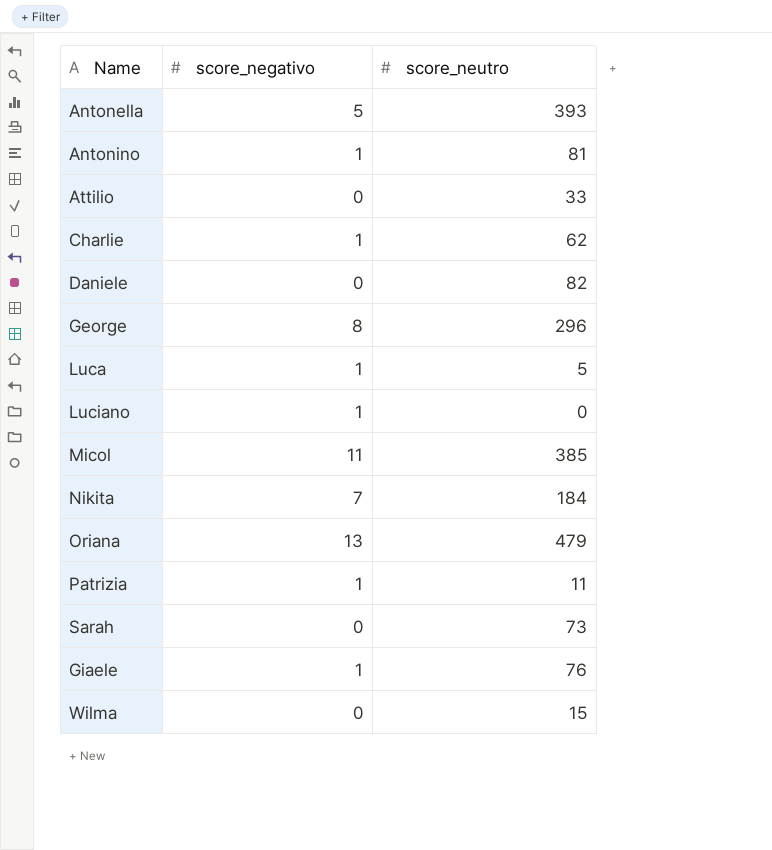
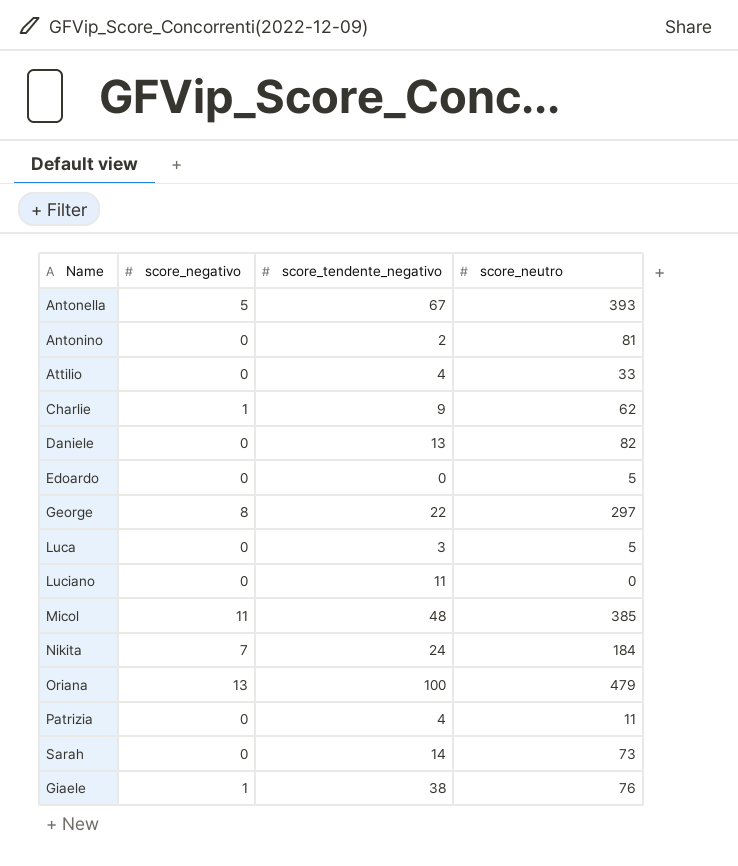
column score_tendente_negativo | position: none -> 3
row Wilma: 0 | 15 -> none
Antonino | score_negativo: 1 -> 0
row Edoardo: none -> 0 | 0 | 5
George | score_neutro: 296 -> 297
Luca | score_negativo: 1 -> 0
Luciano | score_negativo: 1 -> 0
Patrizia | score_negativo: 1 -> 0

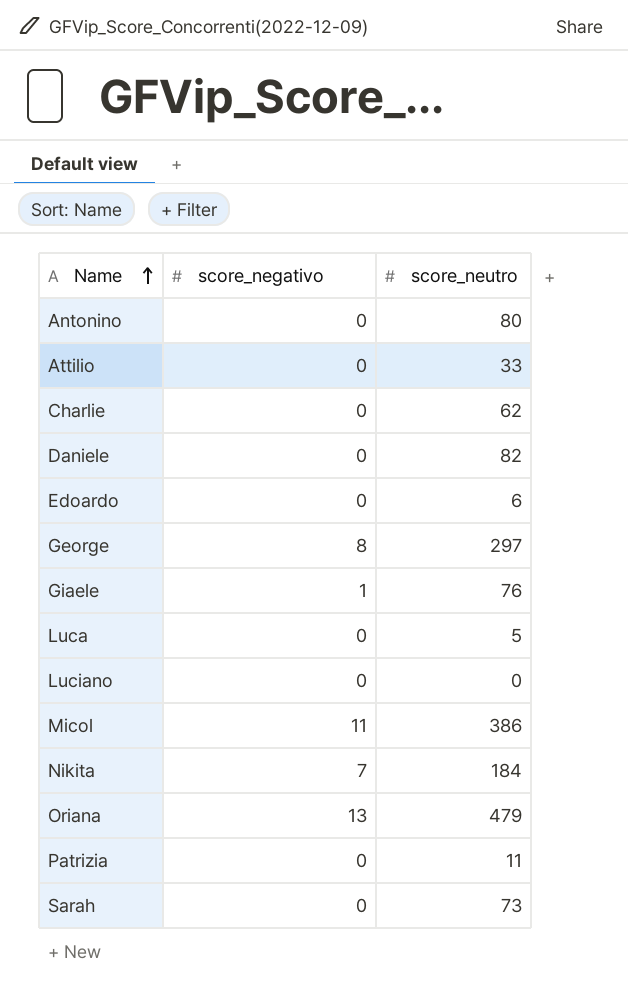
row order: none -> Name ascending
column score_tendente_negativo | position: 3 -> none
row Antonella: 5 | 67 | 393 -> none
Antonino | score_neutro: 81 -> 80
Charlie | score_negativo: 1 -> 0
Edoardo | score_neutro: 5 -> 6
Micol | score_neutro: 385 -> 386

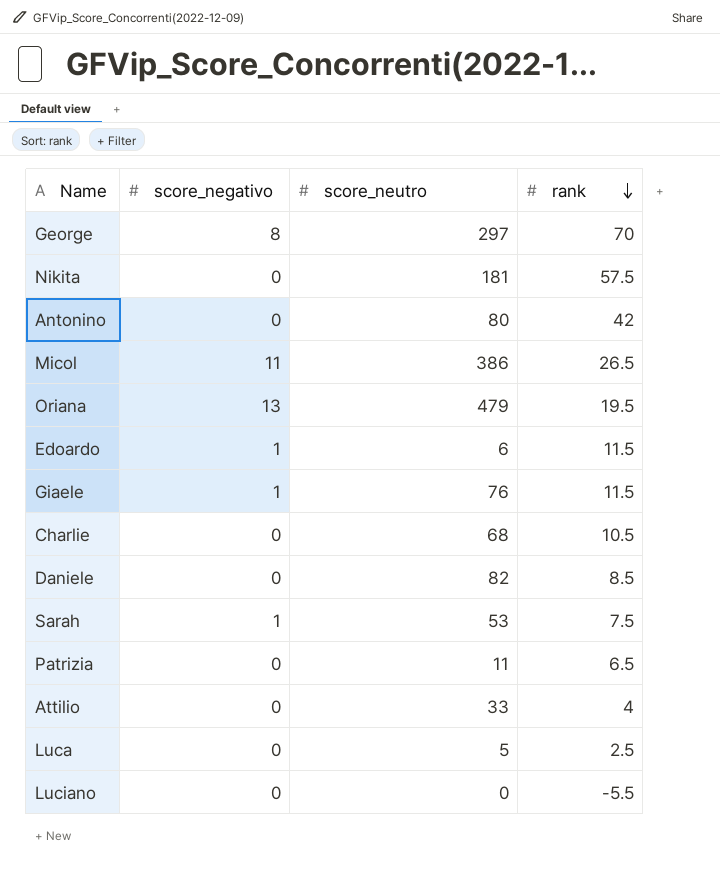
row order: Name ascending -> rank descending
column rank | position: none -> 4
Nikita | score_negativo: 7 -> 0
Nikita | score_neutro: 184 -> 181
Edoardo | score_negativo: 0 -> 1
Charlie | score_neutro: 62 -> 68
Sarah | score_negativo: 0 -> 1
Sarah | score_neutro: 73 -> 53

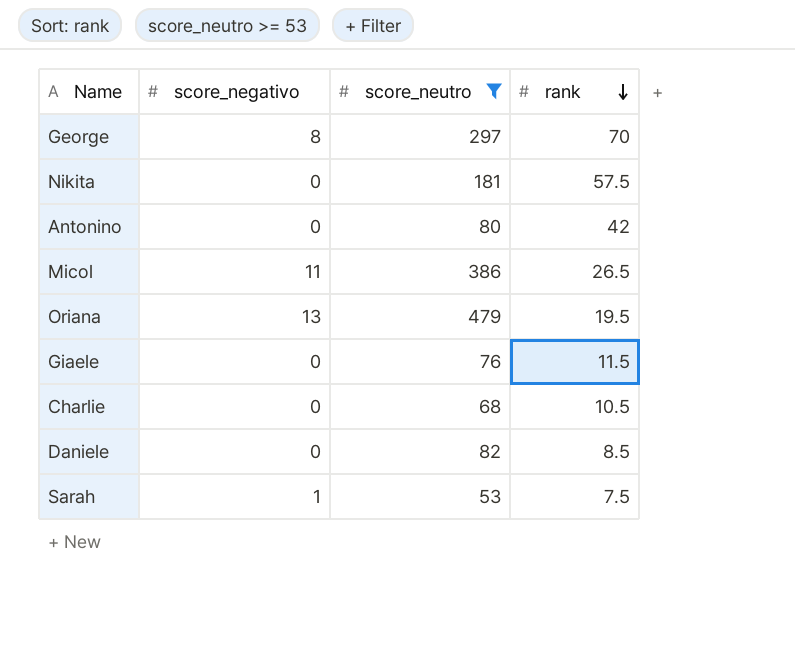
filter: none -> score_neutro >= 53
Giaele | score_negativo: 1 -> 0

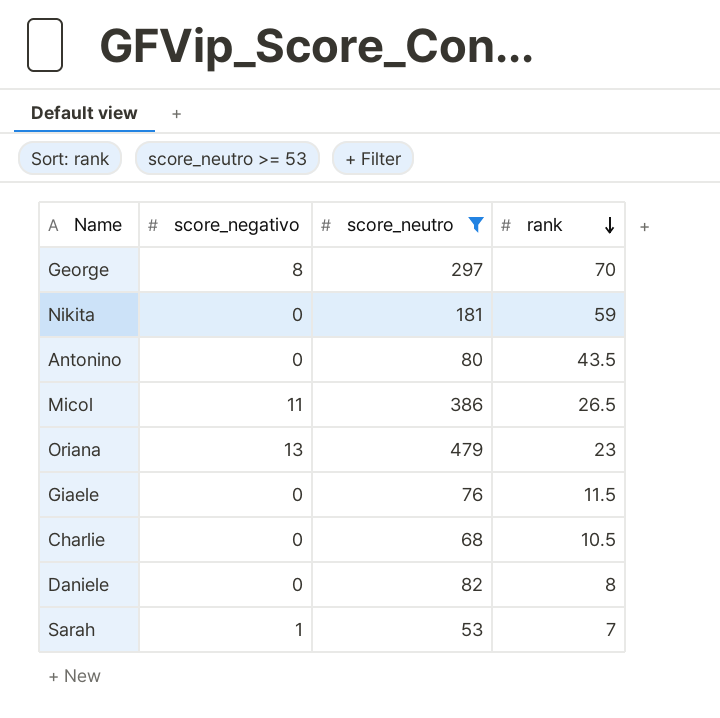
Nikita | rank: 57.5 -> 59
Antonino | rank: 42 -> 43.5
Oriana | rank: 19.5 -> 23
Daniele | rank: 8.5 -> 8
Sarah | rank: 7.5 -> 7

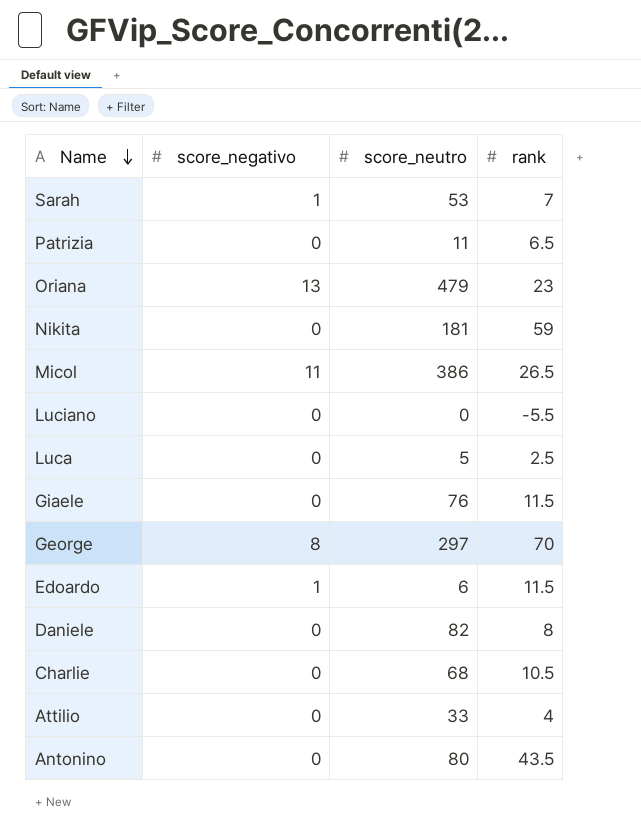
filter: score_neutro >= 53 -> none
row order: rank descending -> Name descending

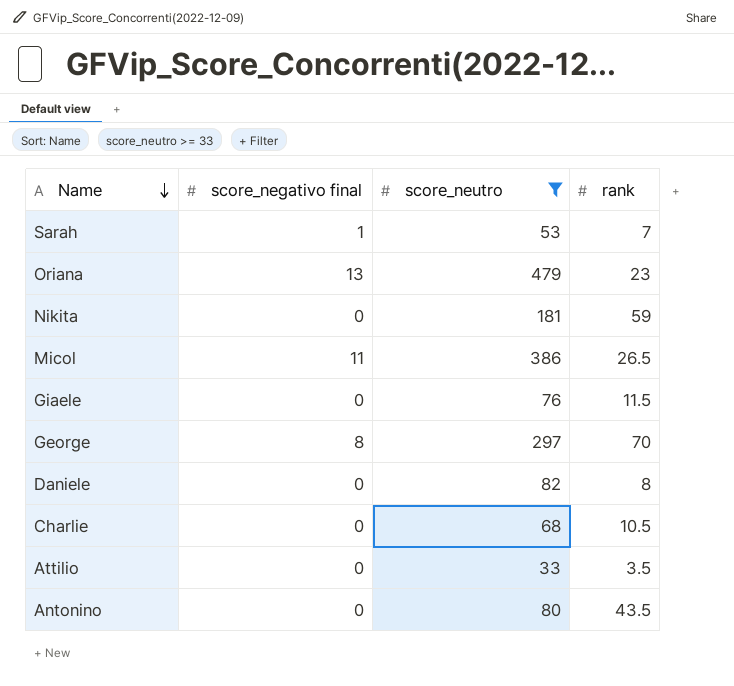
filter: none -> score_neutro >= 33
column name: score_negativo -> score_negativo final
Attilio | rank: 4 -> 3.5

